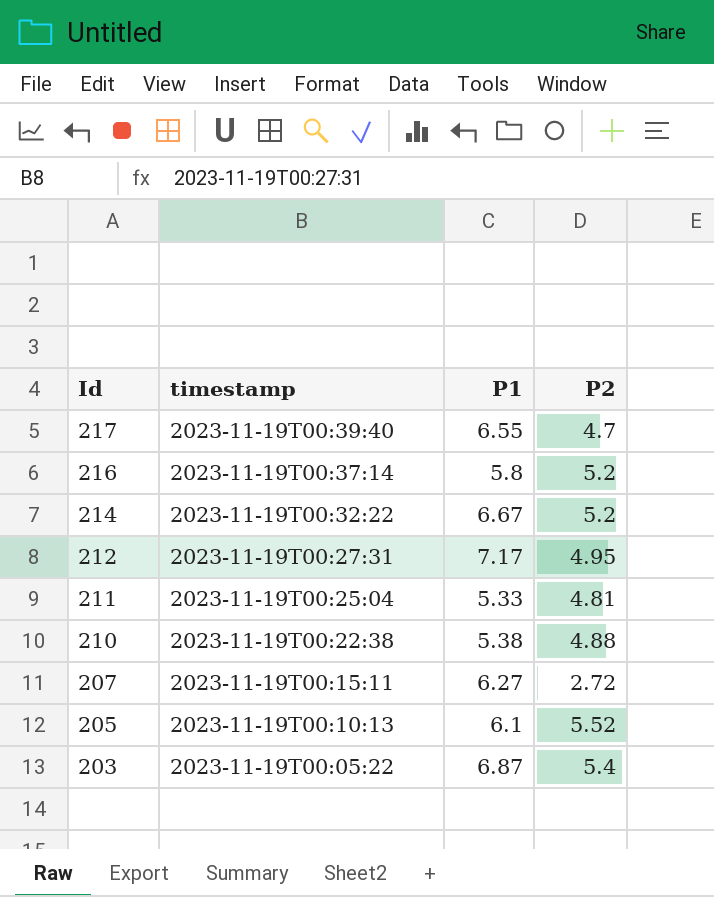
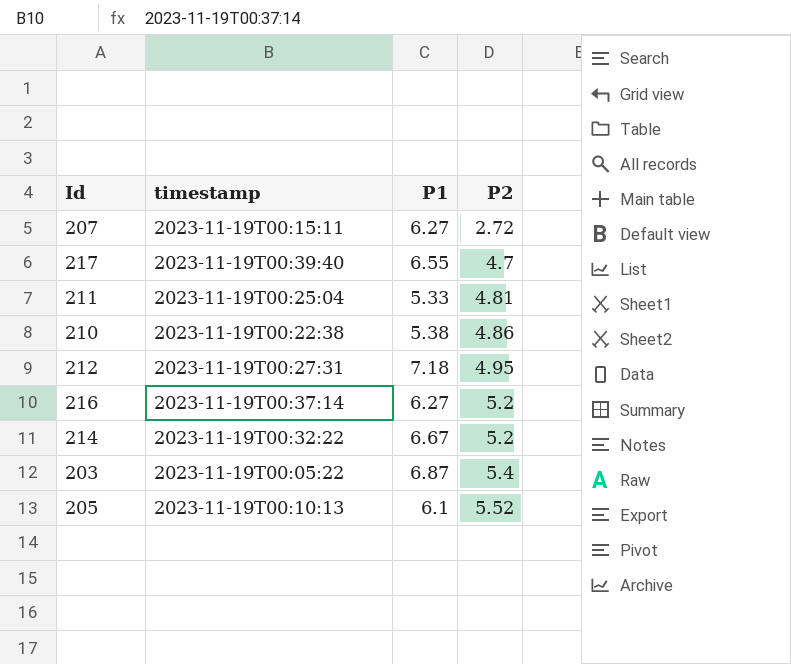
row order: Id descending -> P2 ascending
210 | P2: 4.88 -> 4.86
212 | P1: 7.17 -> 7.18
216 | P1: 5.8 -> 6.27

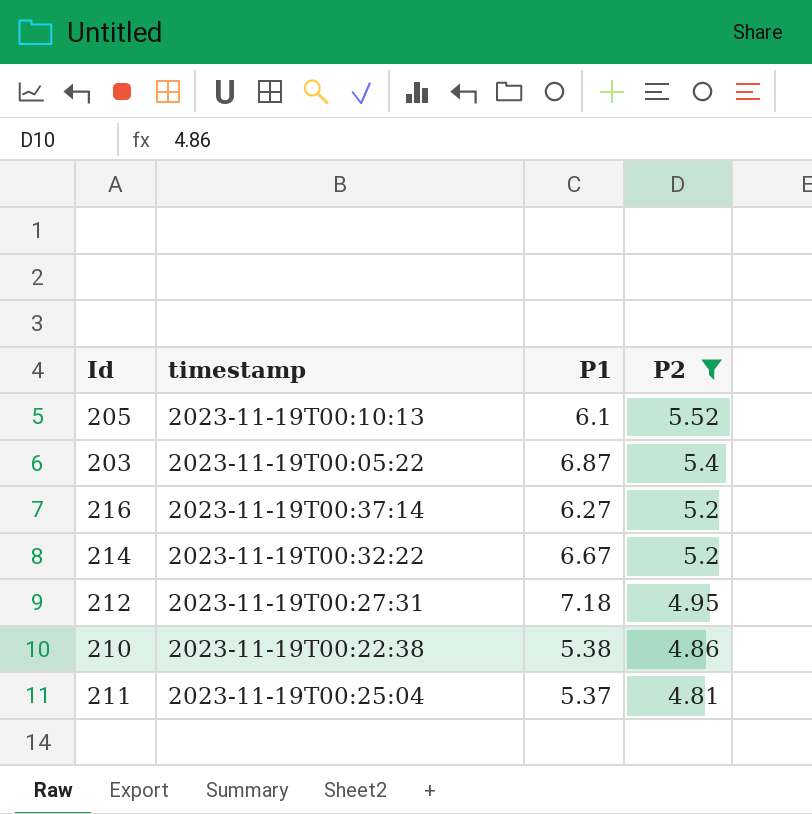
filter: none -> P2 >= 4.81
row order: P2 ascending -> P2 descending
211 | P1: 5.33 -> 5.37

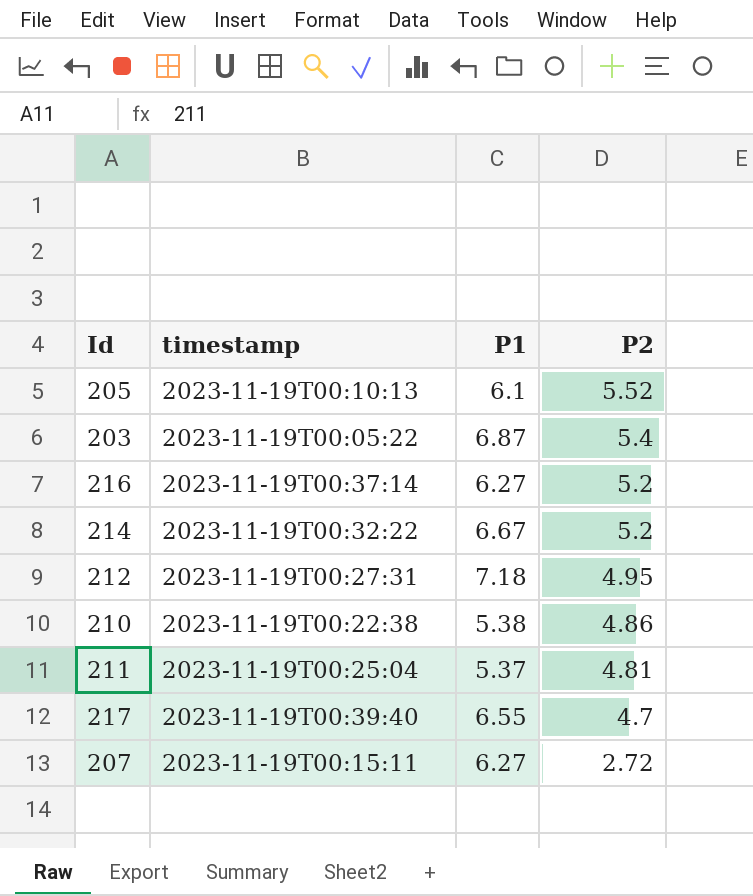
filter: P2 >= 4.81 -> none

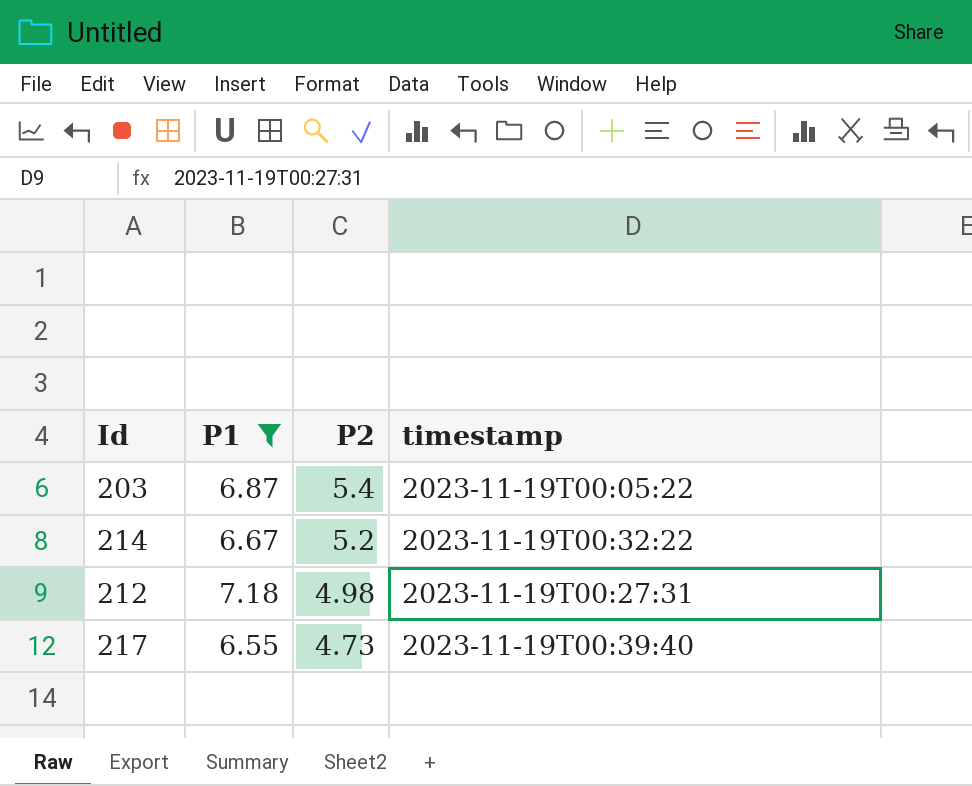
filter: none -> P1 >= 6.55
column timestamp | position: 2 -> 4
212 | P2: 4.95 -> 4.98
217 | P2: 4.7 -> 4.73

